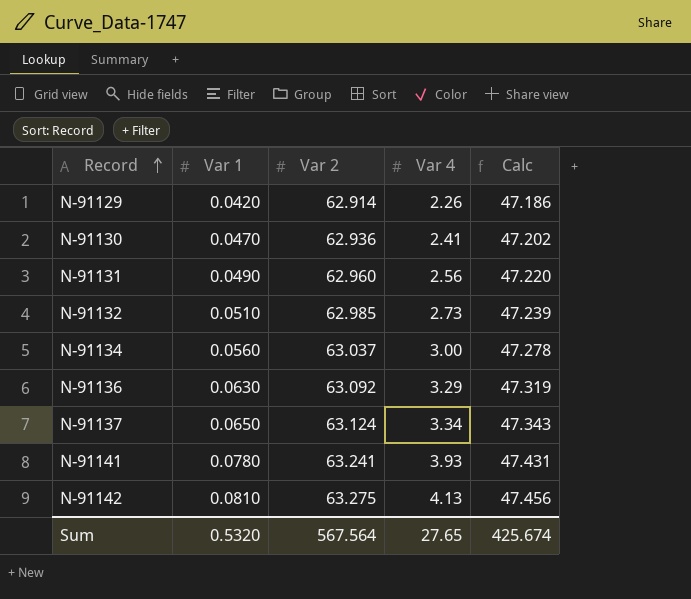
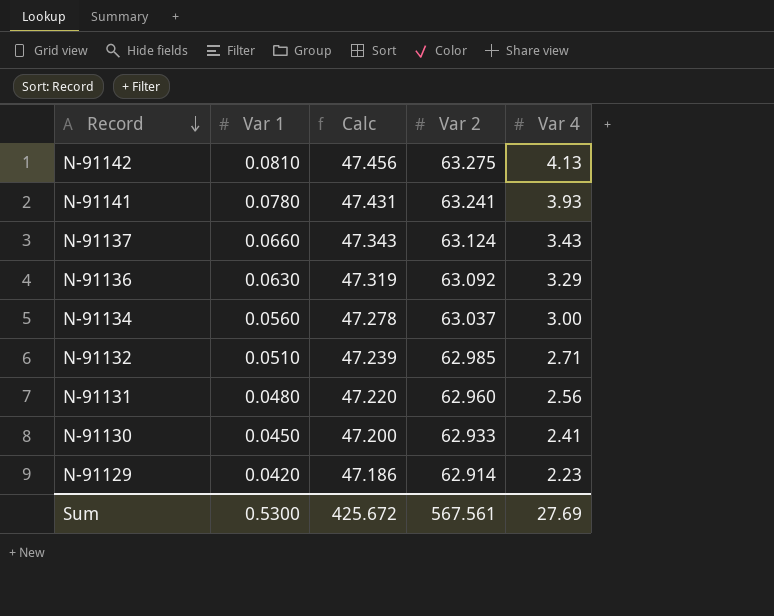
row order: Record ascending -> Record descending
column Calc | position: 5 -> 3
N-91137 | Var 1: 0.0650 -> 0.0660
N-91137 | Var 4: 3.34 -> 3.43
N-91132 | Var 4: 2.73 -> 2.71
N-91131 | Var 1: 0.0490 -> 0.0480
N-91130 | Var 1: 0.0470 -> 0.0450
N-91130 | Calc: 47.202 -> 47.200
N-91130 | Var 2: 62.936 -> 62.933
N-91129 | Var 4: 2.26 -> 2.23
Sum | Var 1: 0.5320 -> 0.5300
Sum | Calc: 425.674 -> 425.672
Sum | Var 2: 567.564 -> 567.561
Sum | Var 4: 27.65 -> 27.69

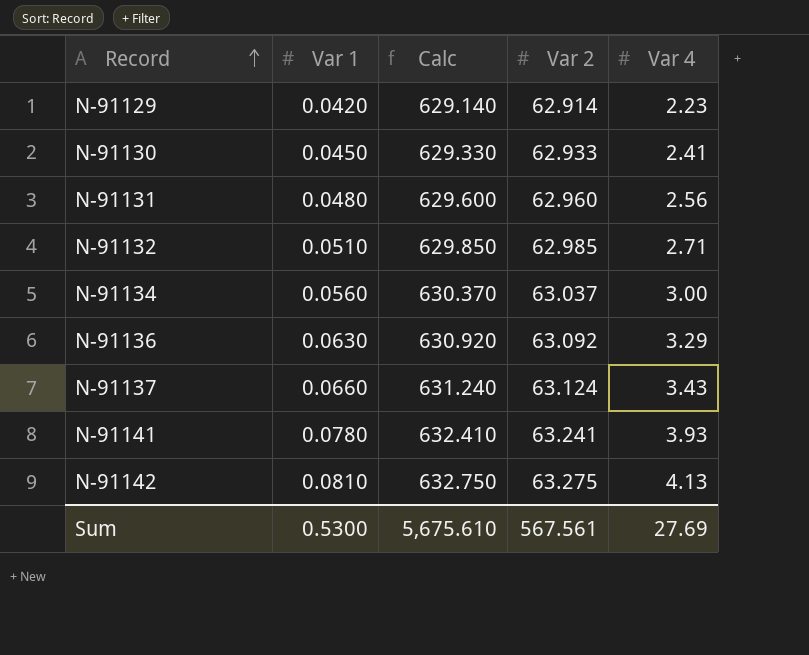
row order: Record descending -> Record ascending
column Calc | formula: [Var 2] * 0.75 -> [Var 2] * 10
Sum | Calc: 425.672 -> 5,675.610

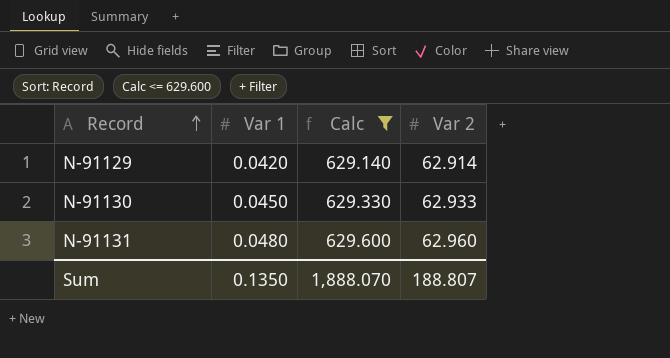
filter: none -> Calc <= 629.600
column Var 4 | position: 5 -> none
Sum | Var 1: 0.5300 -> 0.1350
Sum | Calc: 5,675.610 -> 1,888.070
Sum | Var 2: 567.561 -> 188.807

